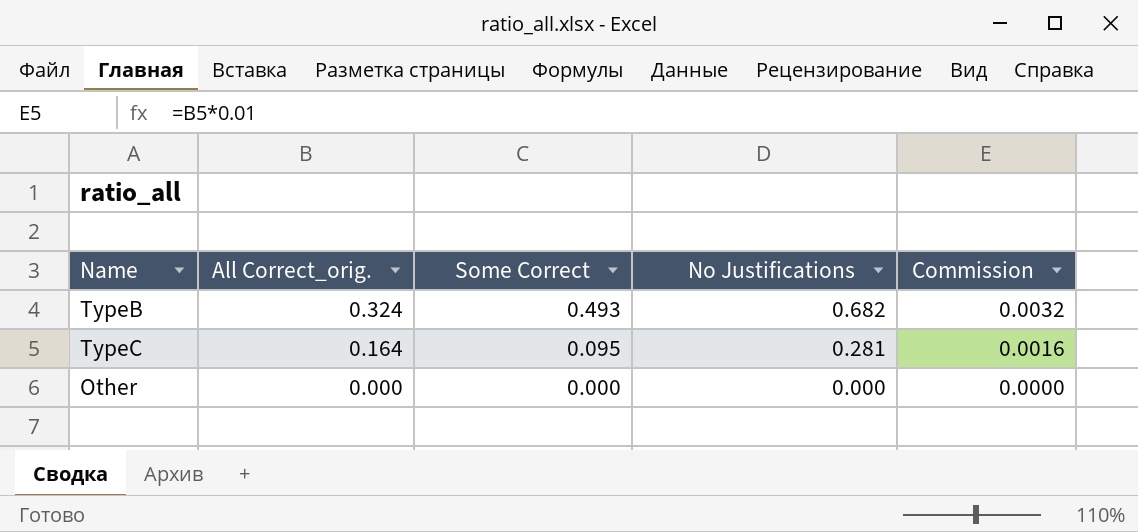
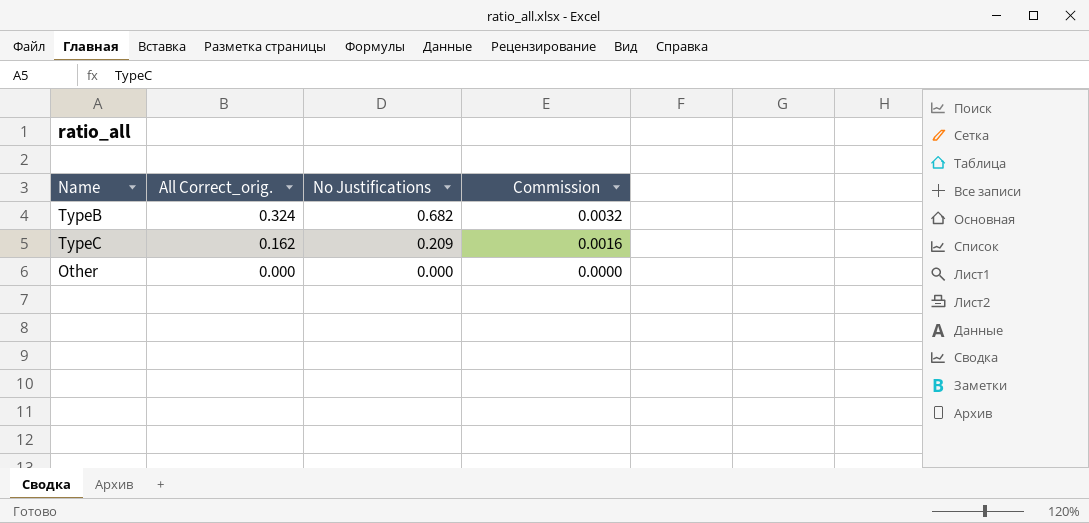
column Some Correct | position: 3 -> none
TypeC | All Correct_orig.: 0.164 -> 0.162
TypeC | No Justifications: 0.281 -> 0.209

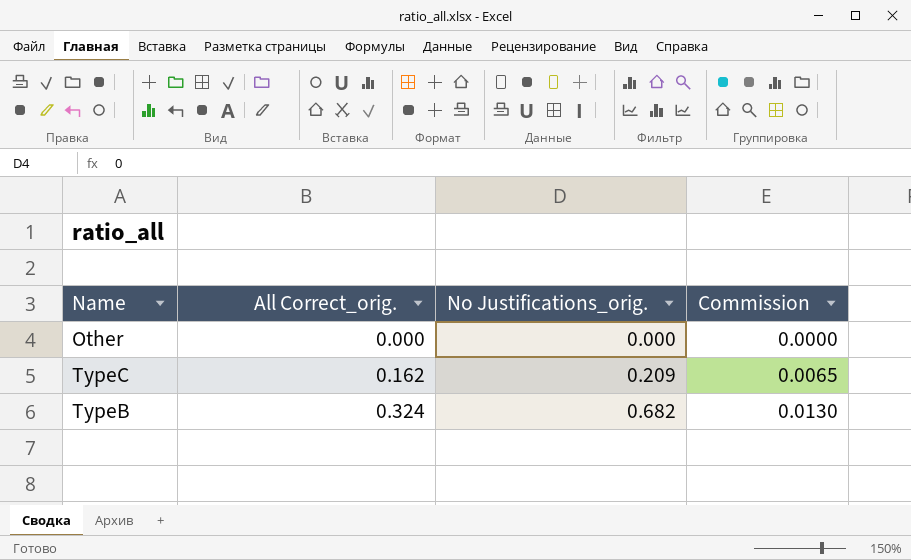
row order: All Correct_orig. descending -> All Correct_orig. ascending
column name: No Justifications -> No Justifications_orig.
column Commission | formula: [All Correct_orig.] * 0.01 -> [All Correct_orig.] * 0.04

